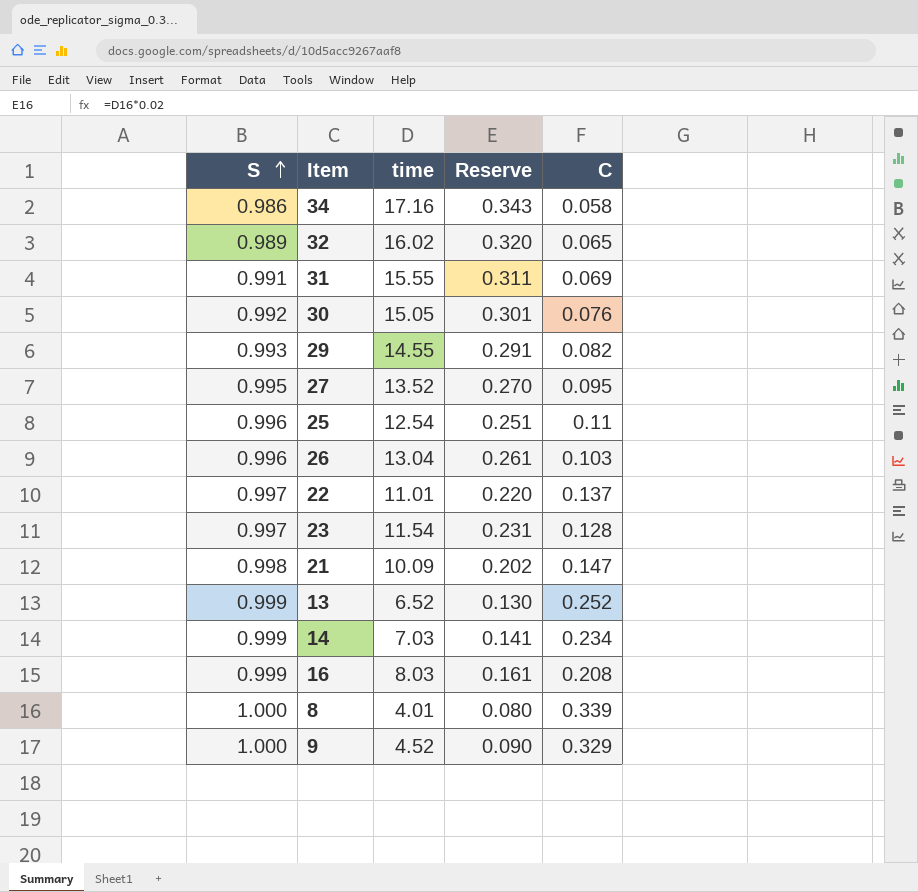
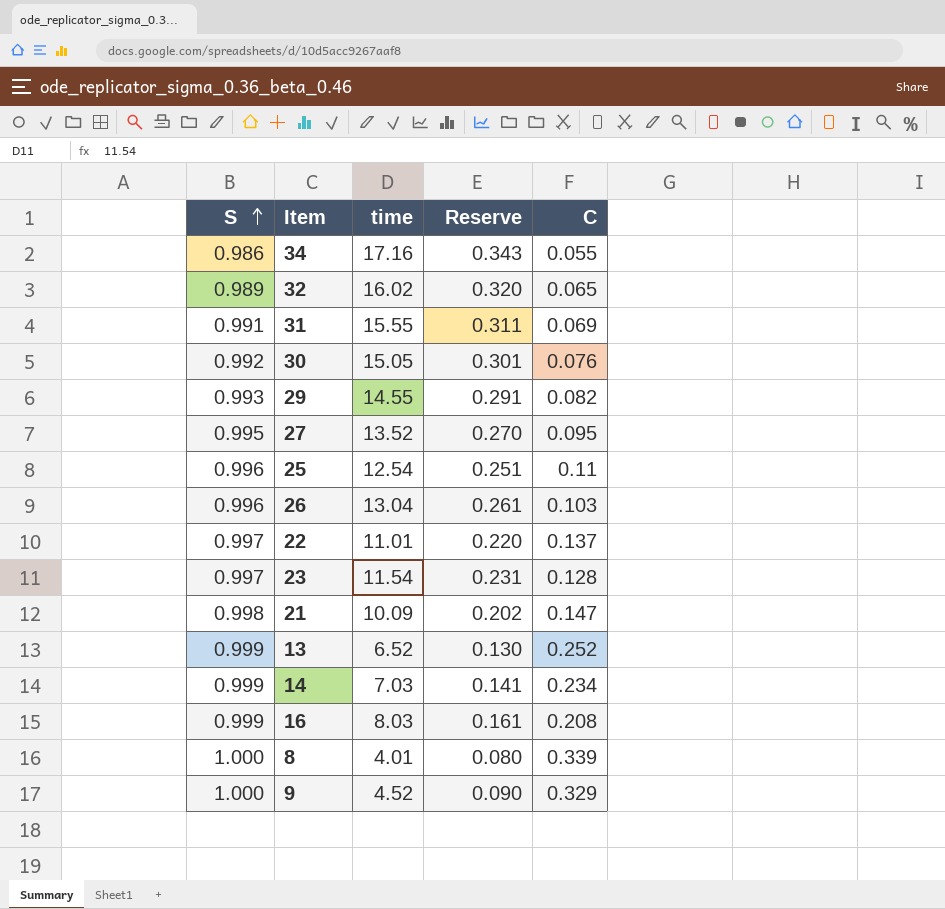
34 | C: 0.058 -> 0.055

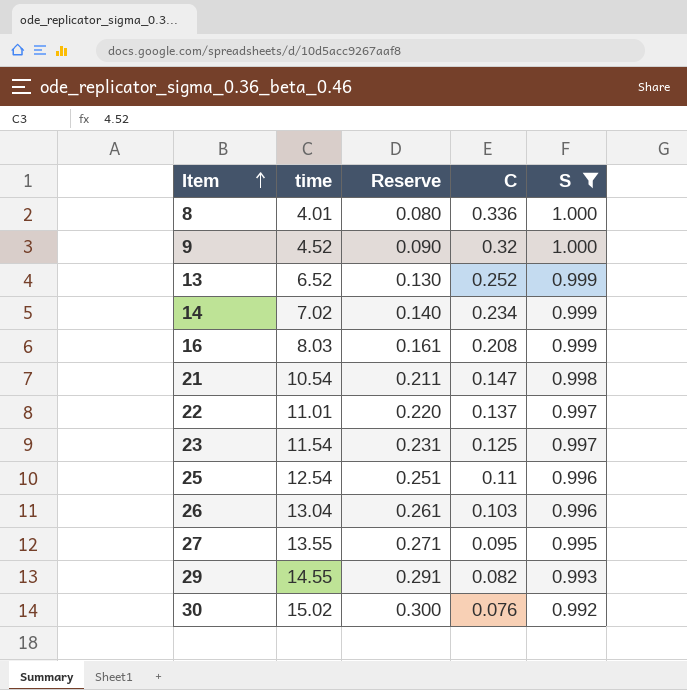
filter: none -> S >= 0.992
row order: S ascending -> Item ascending
column S | position: 1 -> 5
8 | C: 0.339 -> 0.336
9 | C: 0.329 -> 0.32
14 | time: 7.03 -> 7.02
14 | Reserve: 0.141 -> 0.140
21 | time: 10.09 -> 10.54
21 | Reserve: 0.202 -> 0.211
23 | C: 0.128 -> 0.125
27 | time: 13.52 -> 13.55
27 | Reserve: 0.270 -> 0.271
30 | time: 15.05 -> 15.02
30 | Reserve: 0.301 -> 0.300

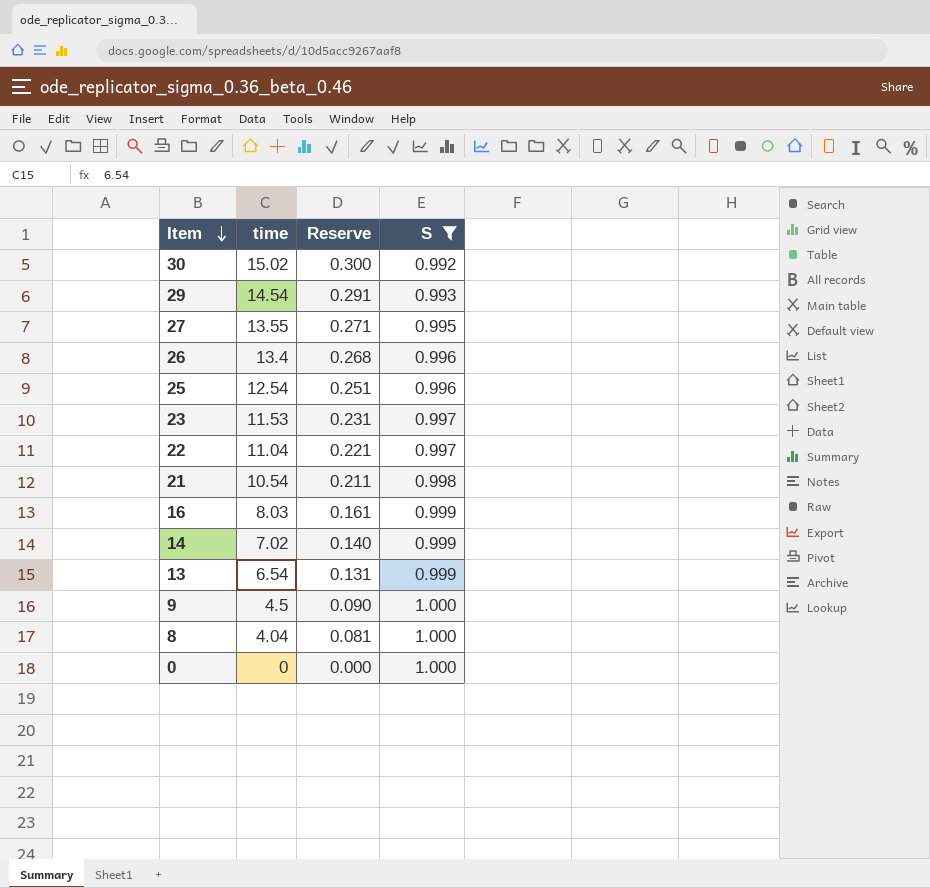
row order: Item ascending -> Item descending
column C | position: 4 -> none
29 | time: 14.55 -> 14.54
26 | time: 13.04 -> 13.4
26 | Reserve: 0.261 -> 0.268
23 | time: 11.54 -> 11.53
22 | time: 11.01 -> 11.04
22 | Reserve: 0.220 -> 0.221
13 | time: 6.52 -> 6.54
13 | Reserve: 0.130 -> 0.131
9 | time: 4.52 -> 4.5
8 | time: 4.01 -> 4.04
8 | Reserve: 0.080 -> 0.081
row 0: none -> 0 | 0.000 | 1.000

